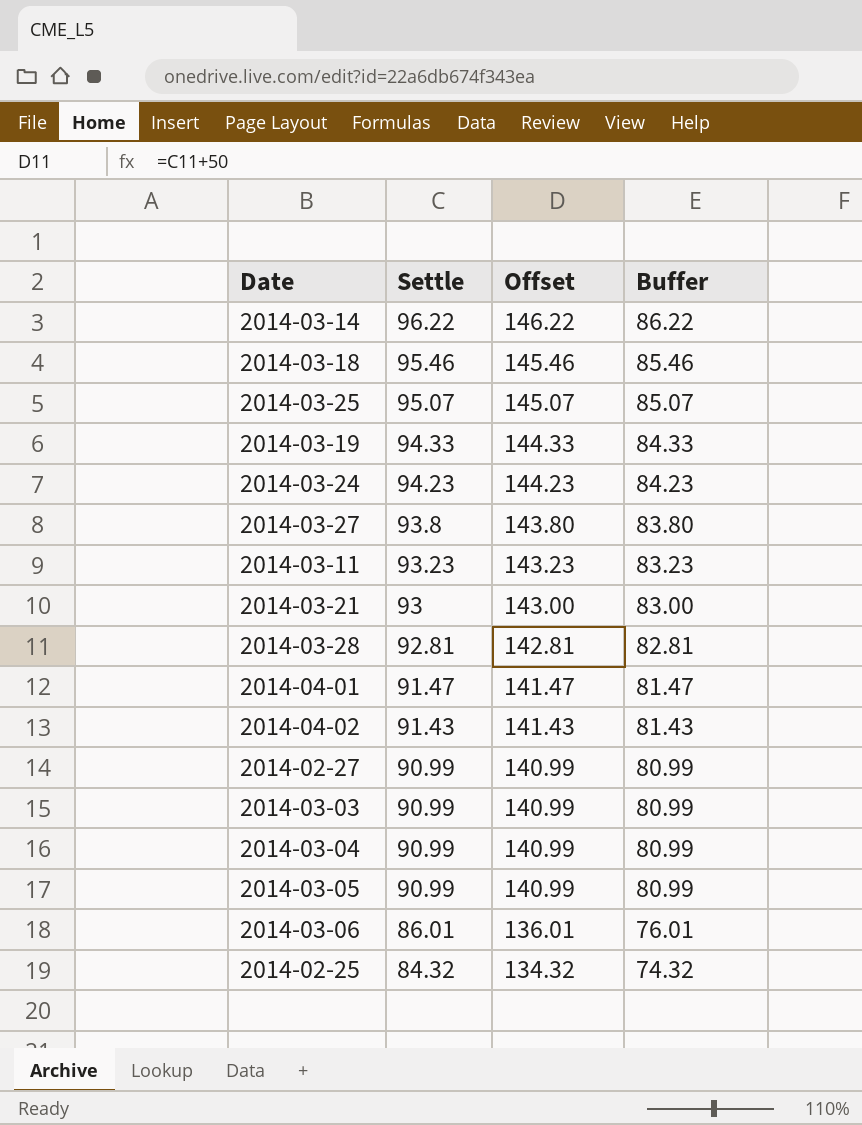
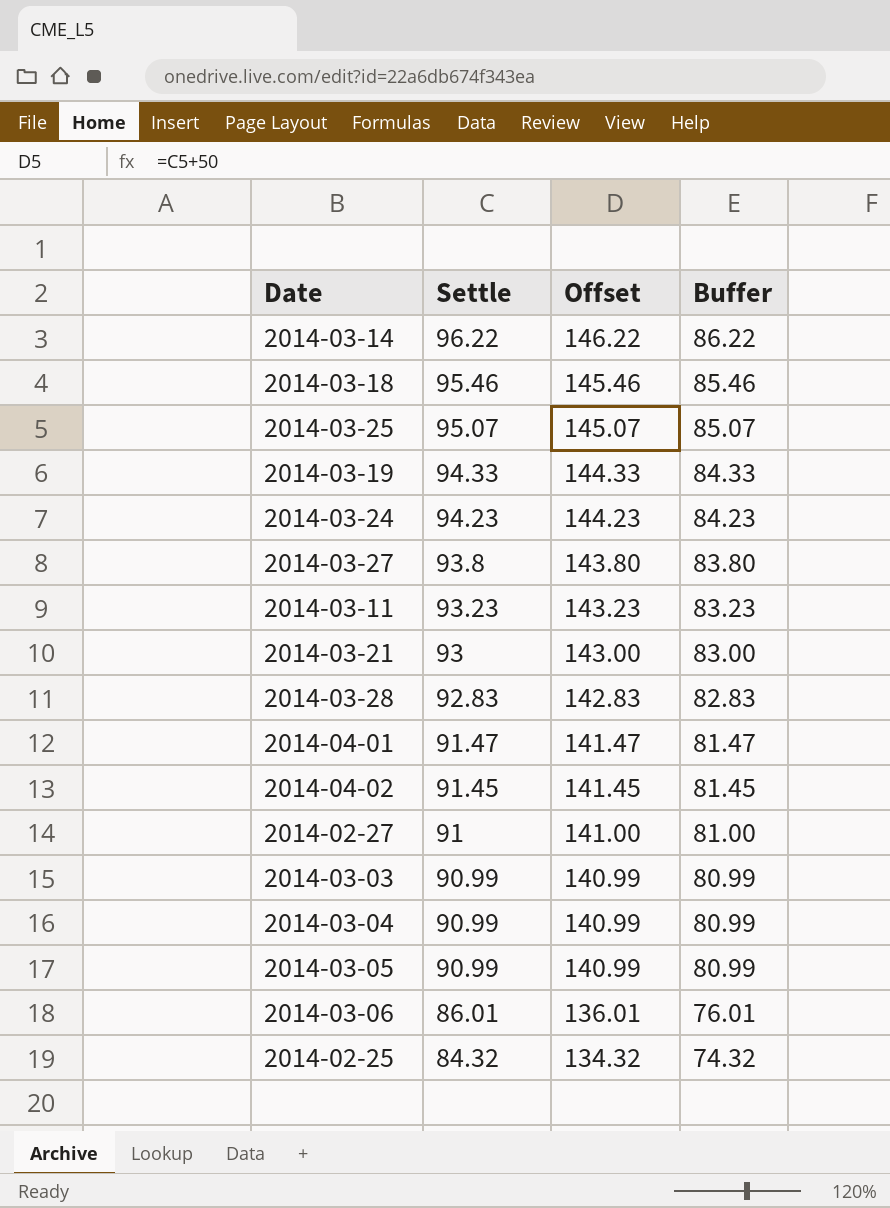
2014-03-28 | Settle: 92.81 -> 92.83
2014-03-28 | Offset: 142.81 -> 142.83
2014-03-28 | Buffer: 82.81 -> 82.83
2014-04-02 | Settle: 91.43 -> 91.45
2014-04-02 | Offset: 141.43 -> 141.45
2014-04-02 | Buffer: 81.43 -> 81.45
2014-02-27 | Settle: 90.99 -> 91
2014-02-27 | Offset: 140.99 -> 141.00
2014-02-27 | Buffer: 80.99 -> 81.00

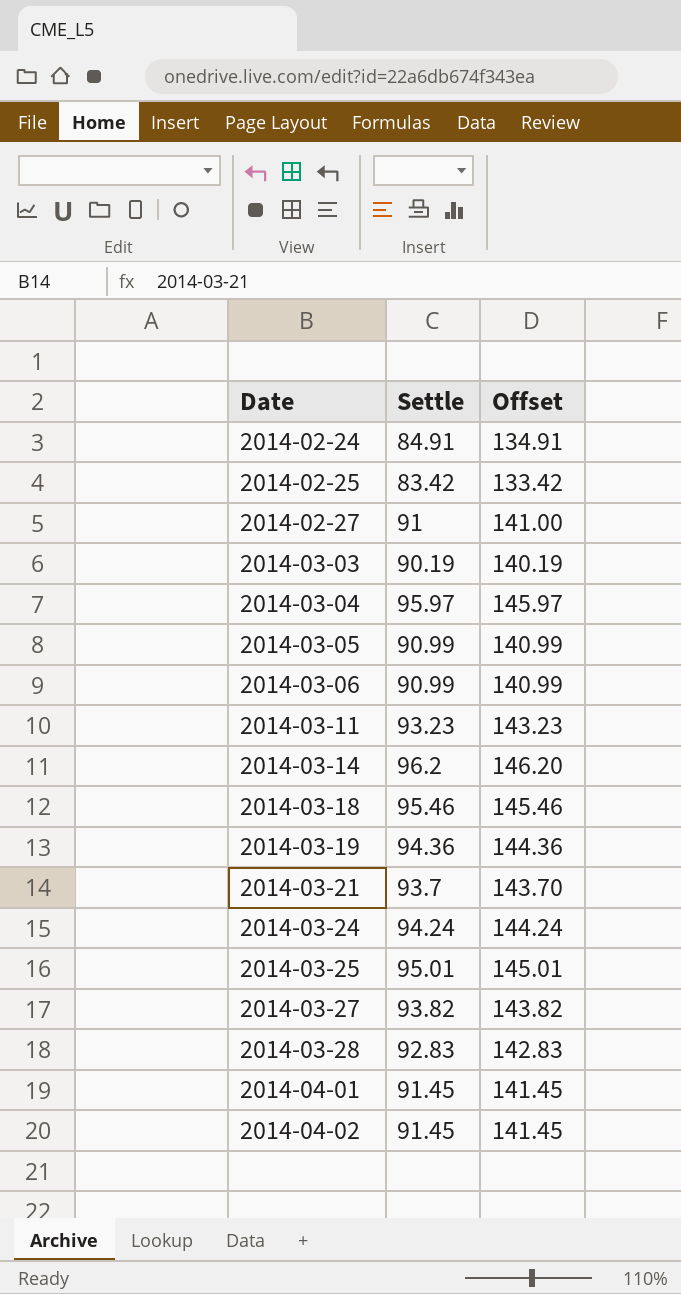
row order: Settle descending -> Date ascending
column Buffer | formula: [Settle] - 10 -> none
row 2014-02-24: none -> 84.91 | 134.91
2014-02-25 | Settle: 84.32 -> 83.42
2014-02-25 | Offset: 134.32 -> 133.42
2014-03-03 | Settle: 90.99 -> 90.19
2014-03-03 | Offset: 140.99 -> 140.19
2014-03-04 | Settle: 90.99 -> 95.97
2014-03-04 | Offset: 140.99 -> 145.97
2014-03-06 | Settle: 86.01 -> 90.99
2014-03-06 | Offset: 136.01 -> 140.99
2014-03-14 | Settle: 96.22 -> 96.2
2014-03-14 | Offset: 146.22 -> 146.20
2014-03-19 | Settle: 94.33 -> 94.36
2014-03-19 | Offset: 144.33 -> 144.36
2014-03-21 | Settle: 93 -> 93.7
2014-03-21 | Offset: 143.00 -> 143.70
2014-03-24 | Settle: 94.23 -> 94.24
2014-03-24 | Offset: 144.23 -> 144.24
2014-03-25 | Settle: 95.07 -> 95.01
2014-03-25 | Offset: 145.07 -> 145.01
2014-03-27 | Settle: 93.8 -> 93.82
2014-03-27 | Offset: 143.80 -> 143.82
2014-04-01 | Settle: 91.47 -> 91.45
2014-04-01 | Offset: 141.47 -> 141.45

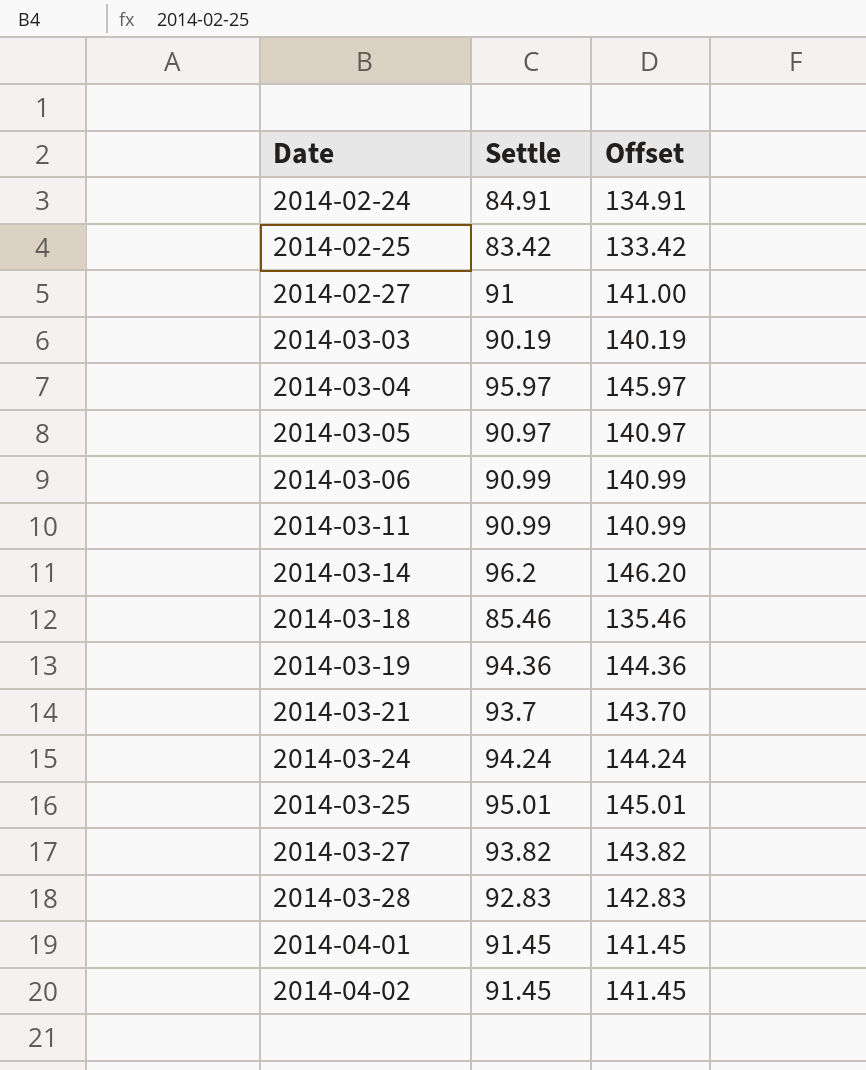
2014-03-05 | Settle: 90.99 -> 90.97
2014-03-05 | Offset: 140.99 -> 140.97
2014-03-11 | Settle: 93.23 -> 90.99
2014-03-11 | Offset: 143.23 -> 140.99
2014-03-18 | Settle: 95.46 -> 85.46
2014-03-18 | Offset: 145.46 -> 135.46

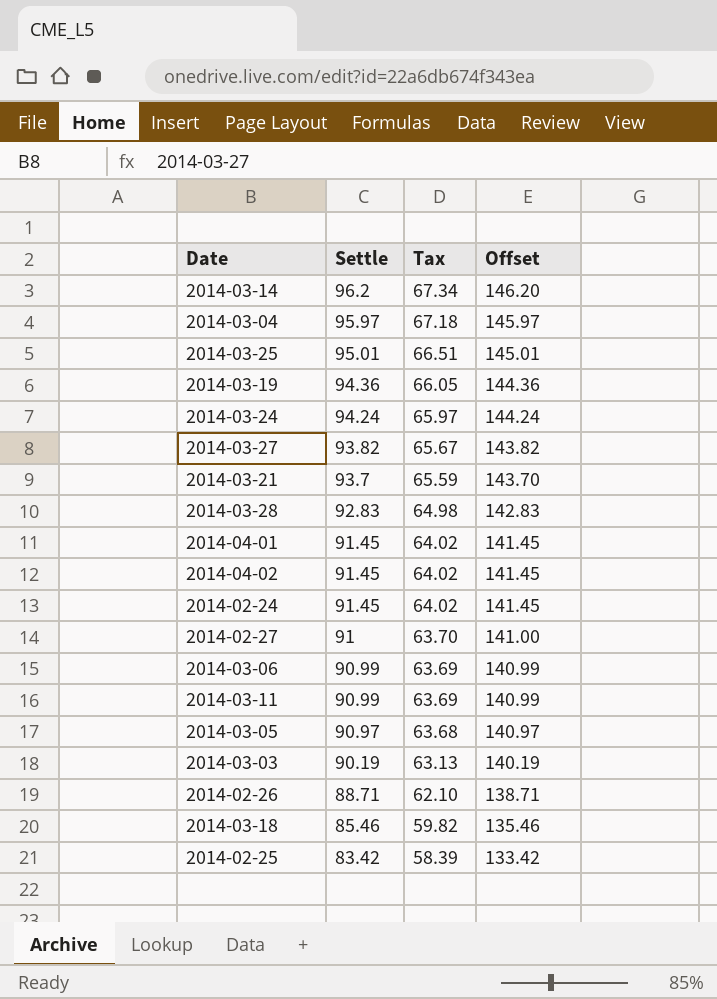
row order: Date ascending -> Settle descending
column Tax | formula: none -> [Settle] * 0.7
2014-02-24 | Settle: 84.91 -> 91.45
2014-02-24 | Offset: 134.91 -> 141.45
row 2014-02-26: none -> 88.71 | 62.10 | 138.71

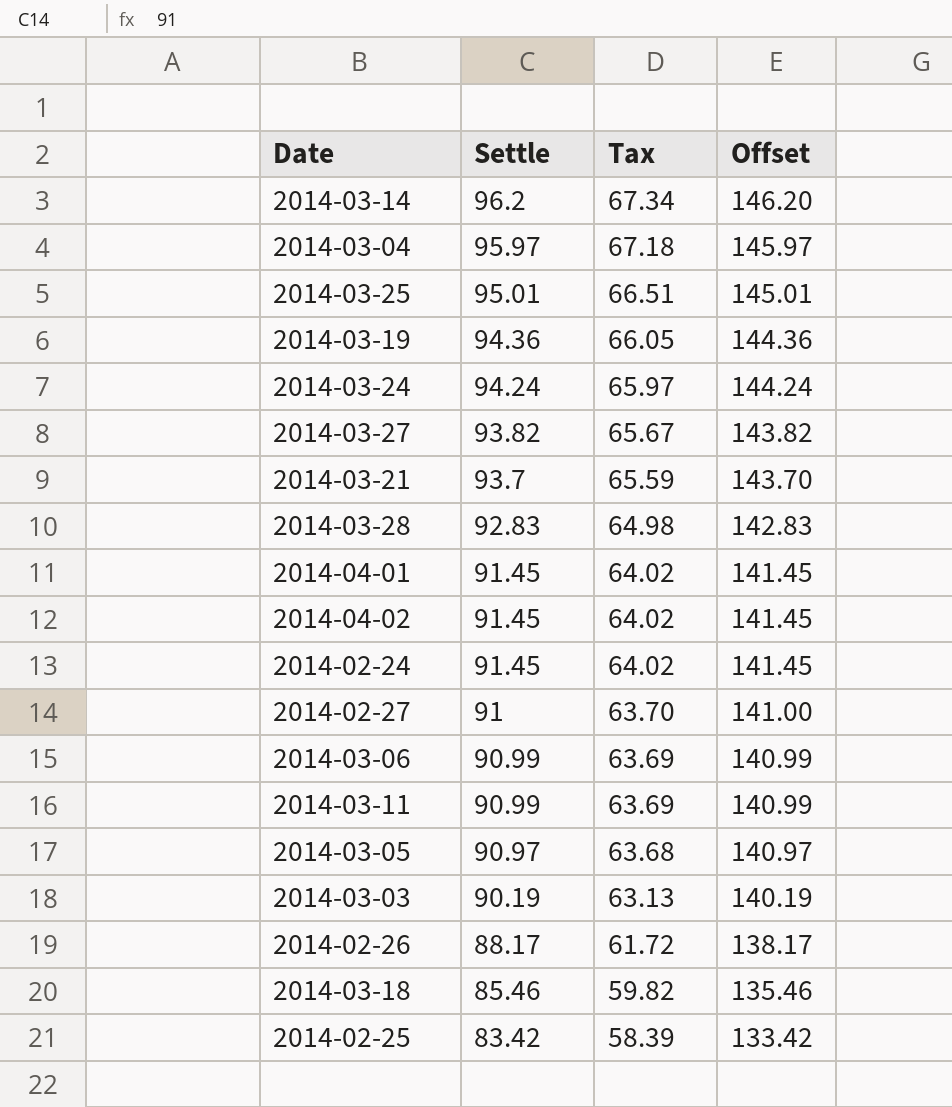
2014-02-26 | Settle: 88.71 -> 88.17
2014-02-26 | Tax: 62.10 -> 61.72
2014-02-26 | Offset: 138.71 -> 138.17

